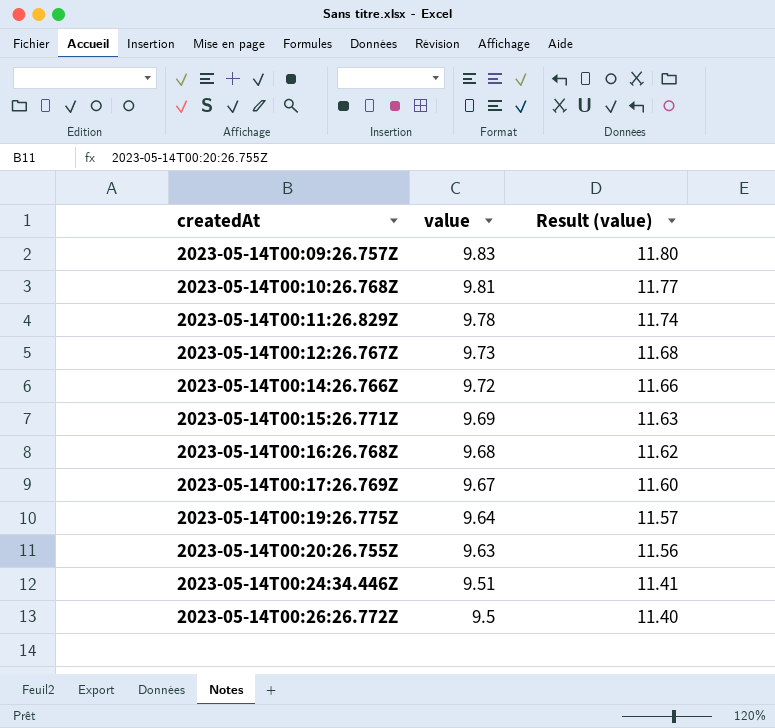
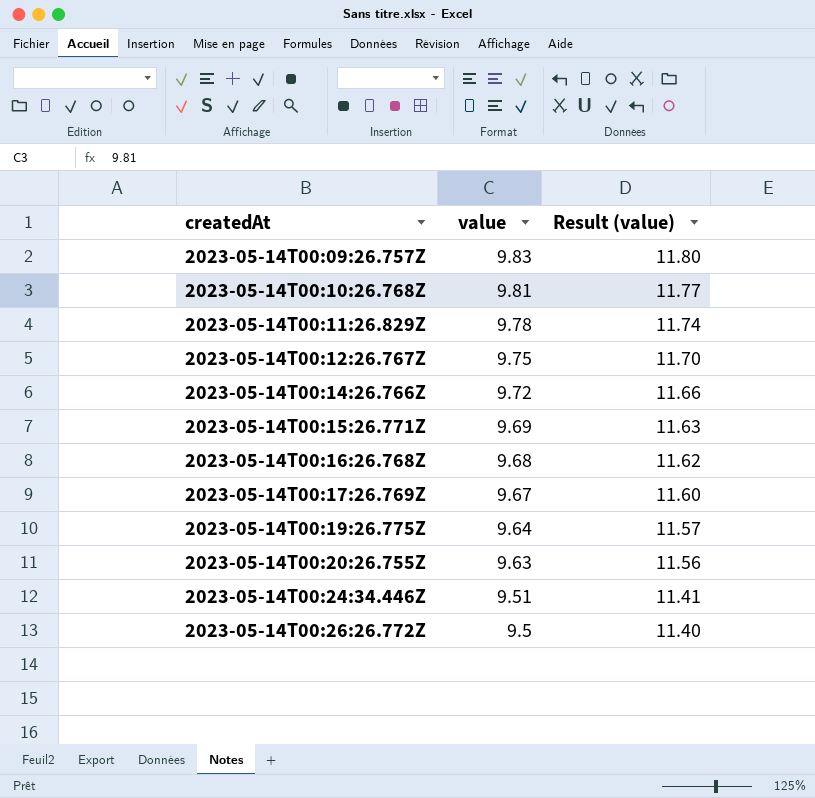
2023-05-14T00:12:26.767Z | value: 9.73 -> 9.75
2023-05-14T00:12:26.767Z | Result (value): 11.68 -> 11.70

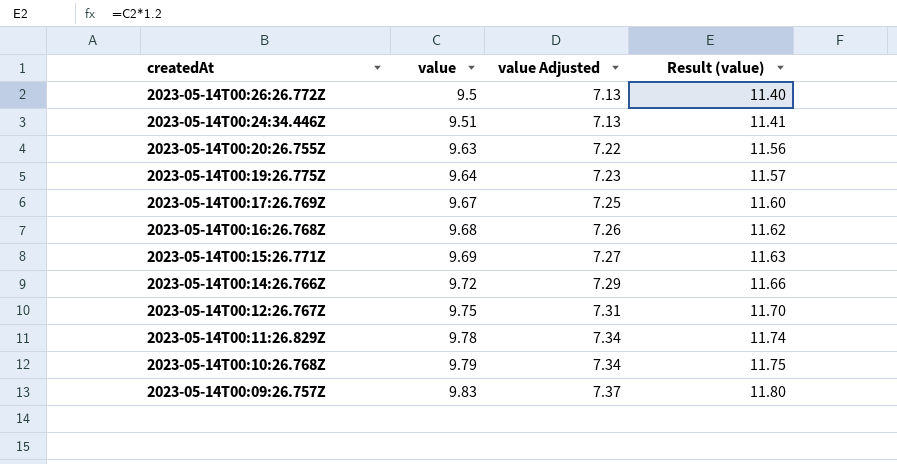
row order: createdAt ascending -> createdAt descending
column value Adjusted | formula: none -> [value] * 0.75
2023-05-14T00:10:26.768Z | value: 9.81 -> 9.79
2023-05-14T00:10:26.768Z | Result (value): 11.77 -> 11.75

